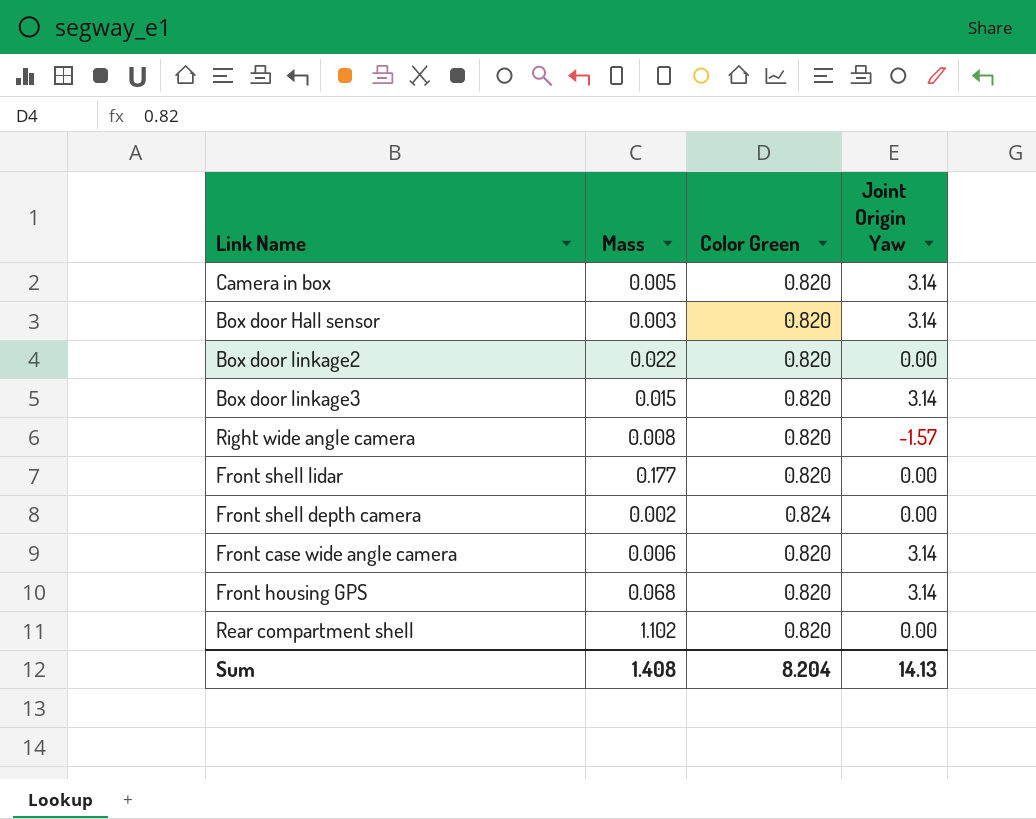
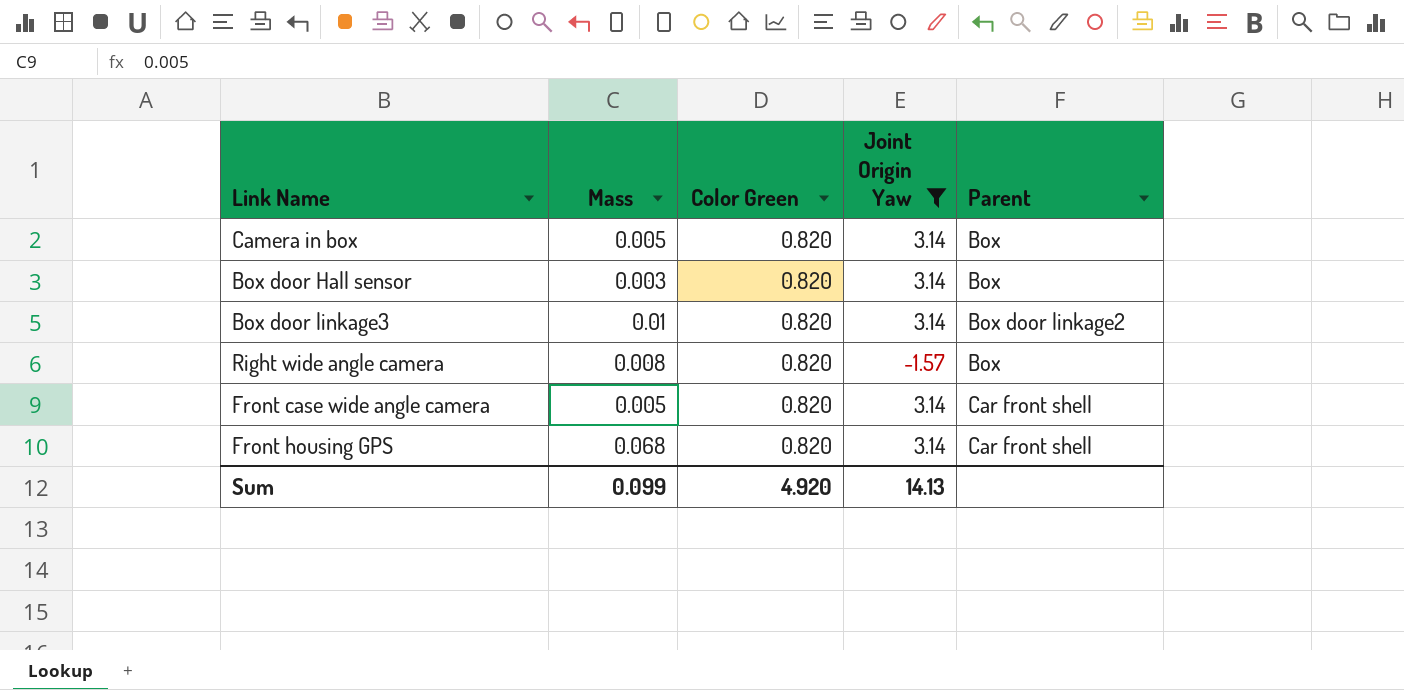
filter: none -> Joint Origin Yaw != 0.00
column Parent | position: none -> 5
Box door linkage3 | Mass: 0.015 -> 0.01
Front case wide angle camera | Mass: 0.006 -> 0.005
Sum | Mass: 1.408 -> 0.099
Sum | Color Green: 8.204 -> 4.920

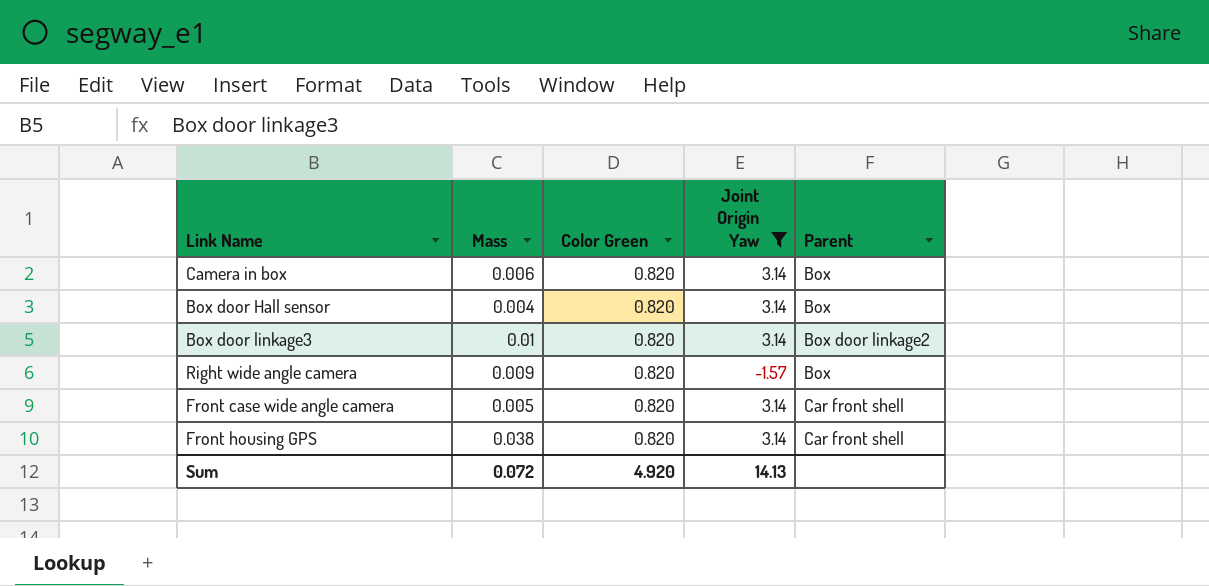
Camera in box | Mass: 0.005 -> 0.006
Box door Hall sensor | Mass: 0.003 -> 0.004
Right wide angle camera | Mass: 0.008 -> 0.009
Front housing GPS | Mass: 0.068 -> 0.038
Sum | Mass: 0.099 -> 0.072

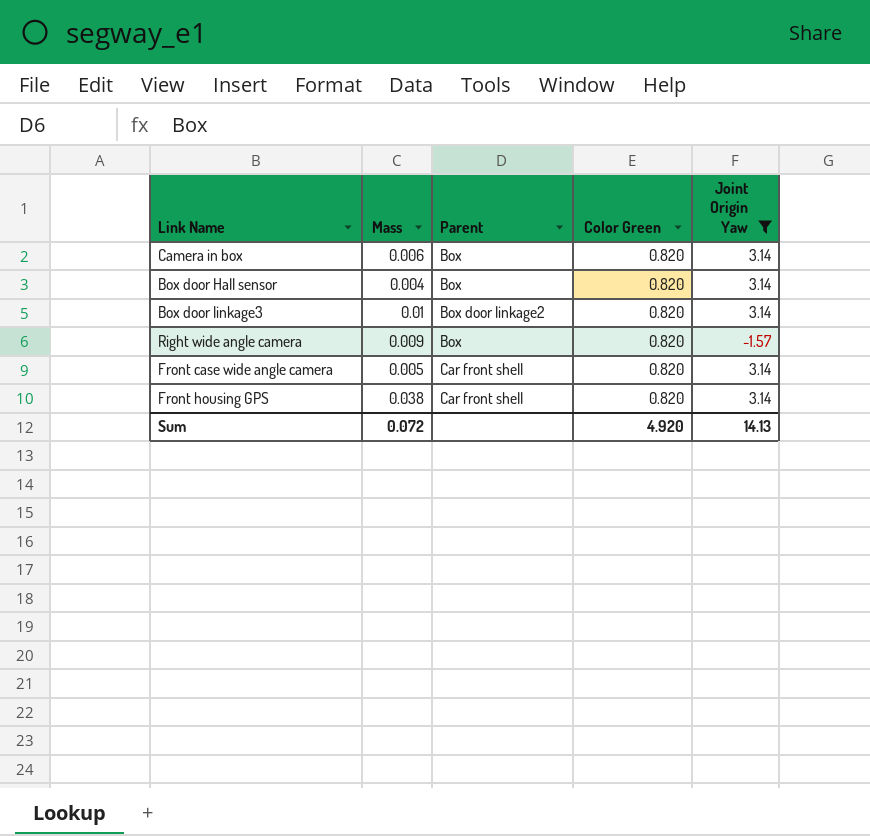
column Parent | position: 5 -> 3

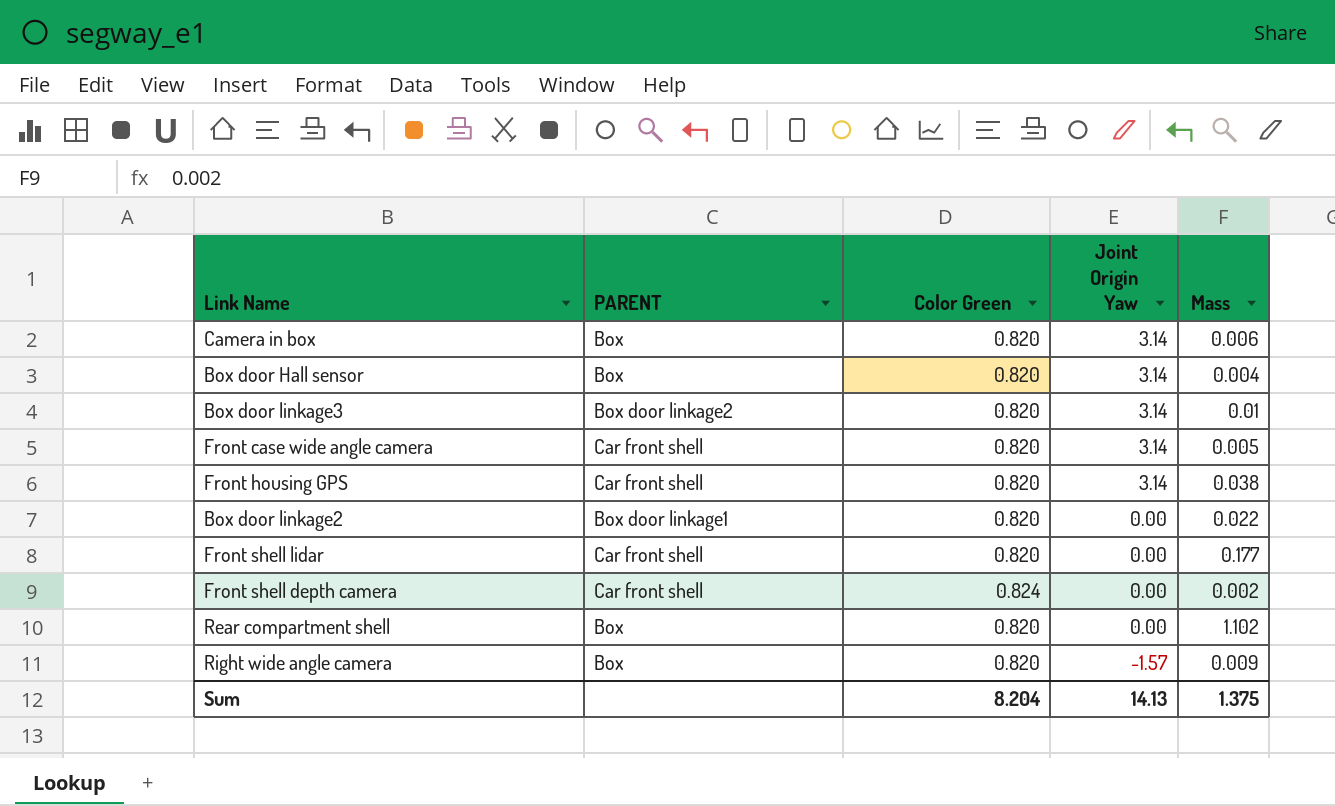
filter: Joint Origin Yaw != 0.00 -> none
row order: none -> Joint Origin Yaw descending
column name: Parent -> PARENT
column Mass | position: 2 -> 5
Sum | Color Green: 4.920 -> 8.204
Sum | Mass: 0.072 -> 1.375

